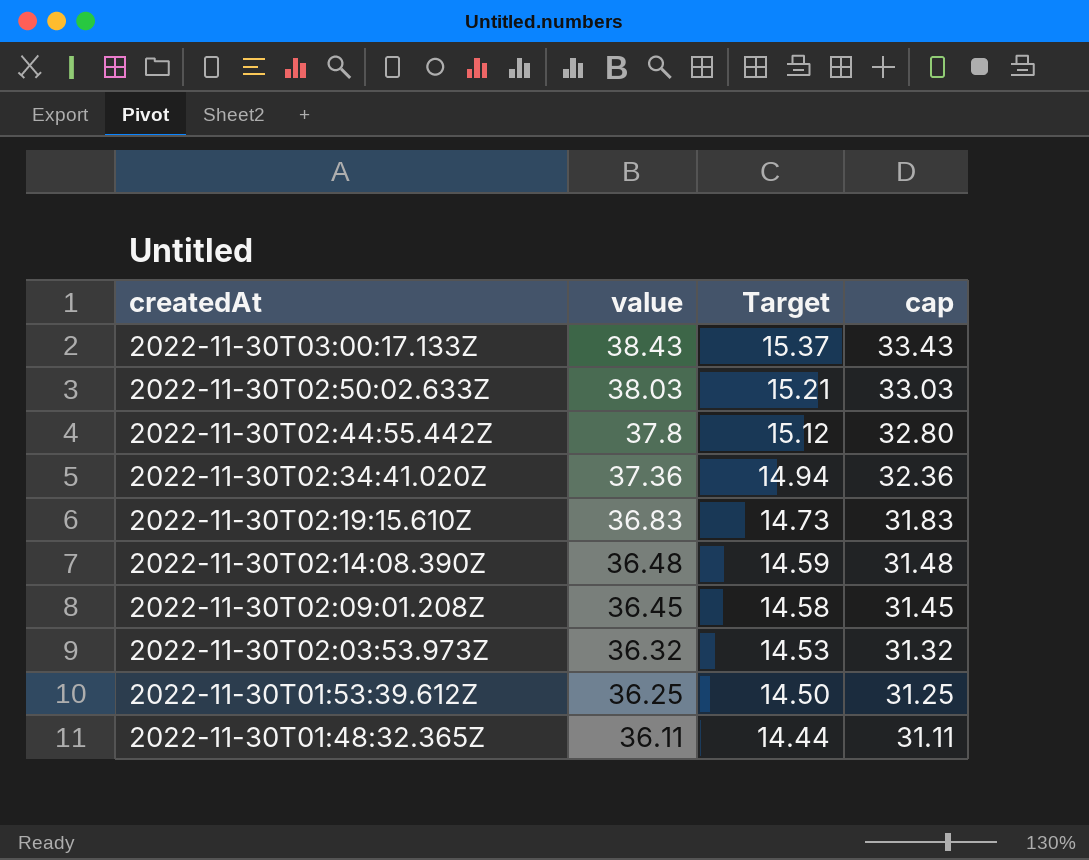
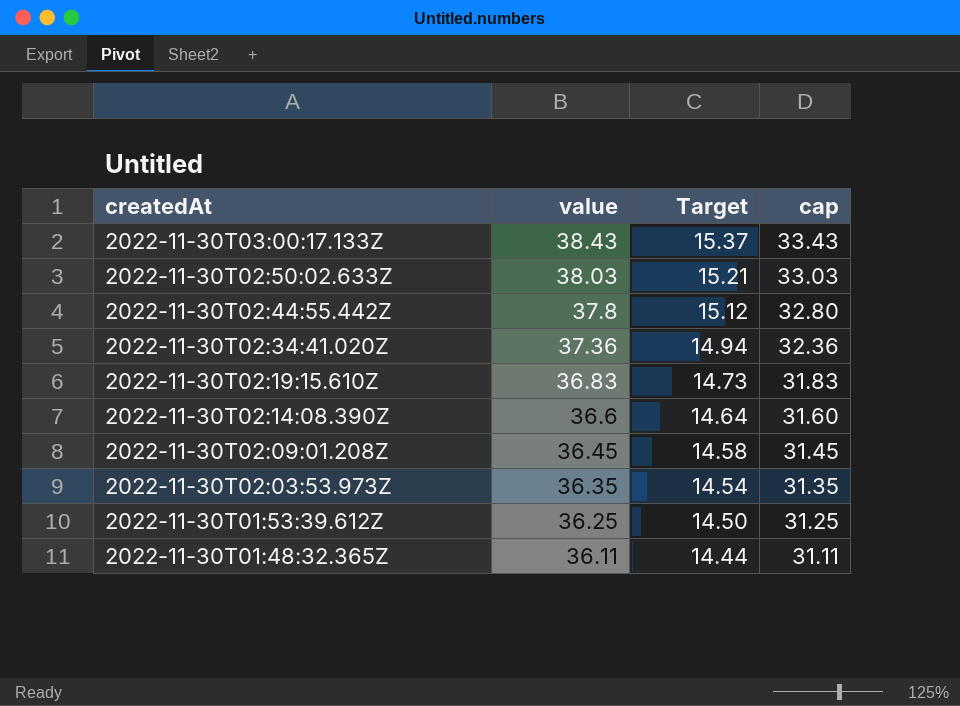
2022-11-30T02:14:08.390Z | value: 36.48 -> 36.6
2022-11-30T02:14:08.390Z | Target: 14.59 -> 14.64
2022-11-30T02:14:08.390Z | cap: 31.48 -> 31.60
2022-11-30T02:03:53.973Z | value: 36.32 -> 36.35
2022-11-30T02:03:53.973Z | Target: 14.53 -> 14.54
2022-11-30T02:03:53.973Z | cap: 31.32 -> 31.35

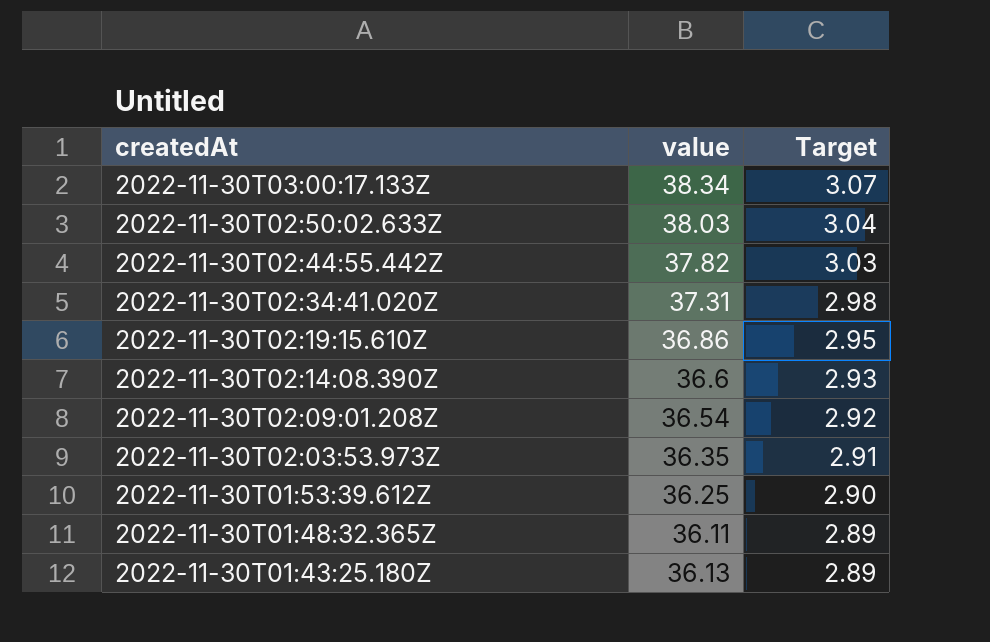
column cap | formula: [value] - 5 -> none
column Target | formula: [value] * 0.4 -> [value] * 0.08
2022-11-30T03:00:17.133Z | value: 38.43 -> 38.34
2022-11-30T02:44:55.442Z | value: 37.8 -> 37.82
2022-11-30T02:34:41.020Z | value: 37.36 -> 37.31
2022-11-30T02:19:15.610Z | value: 36.83 -> 36.86
2022-11-30T02:09:01.208Z | value: 36.45 -> 36.54
row 2022-11-30T01:43:25.180Z: none -> 36.13 | 2.89

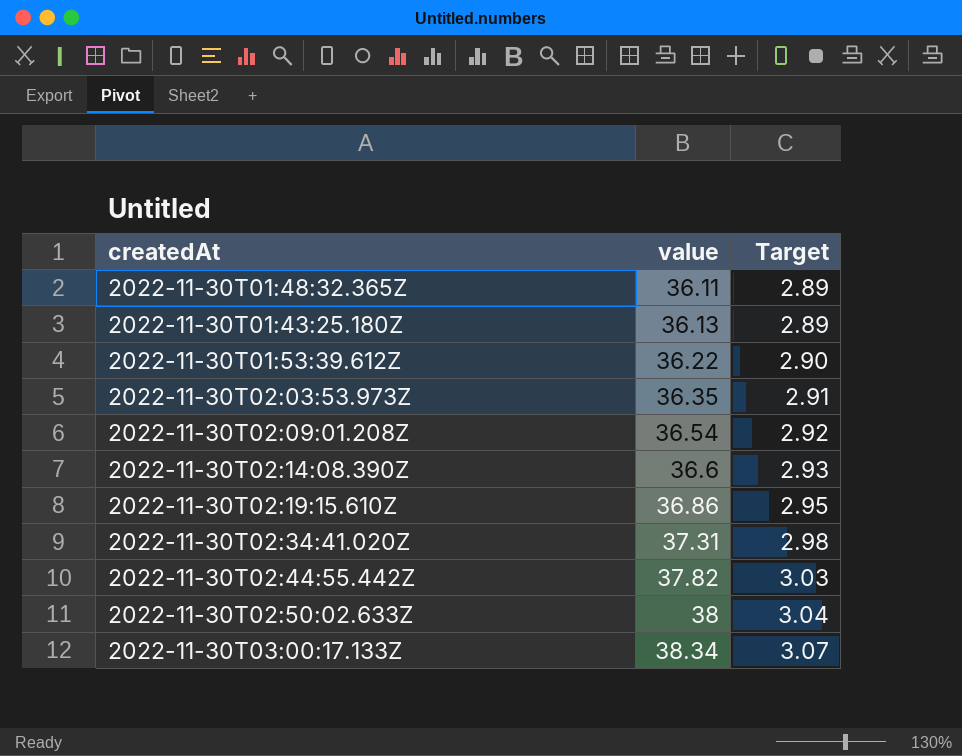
row order: createdAt descending -> value ascending
2022-11-30T01:53:39.612Z | value: 36.25 -> 36.22
2022-11-30T02:50:02.633Z | value: 38.03 -> 38

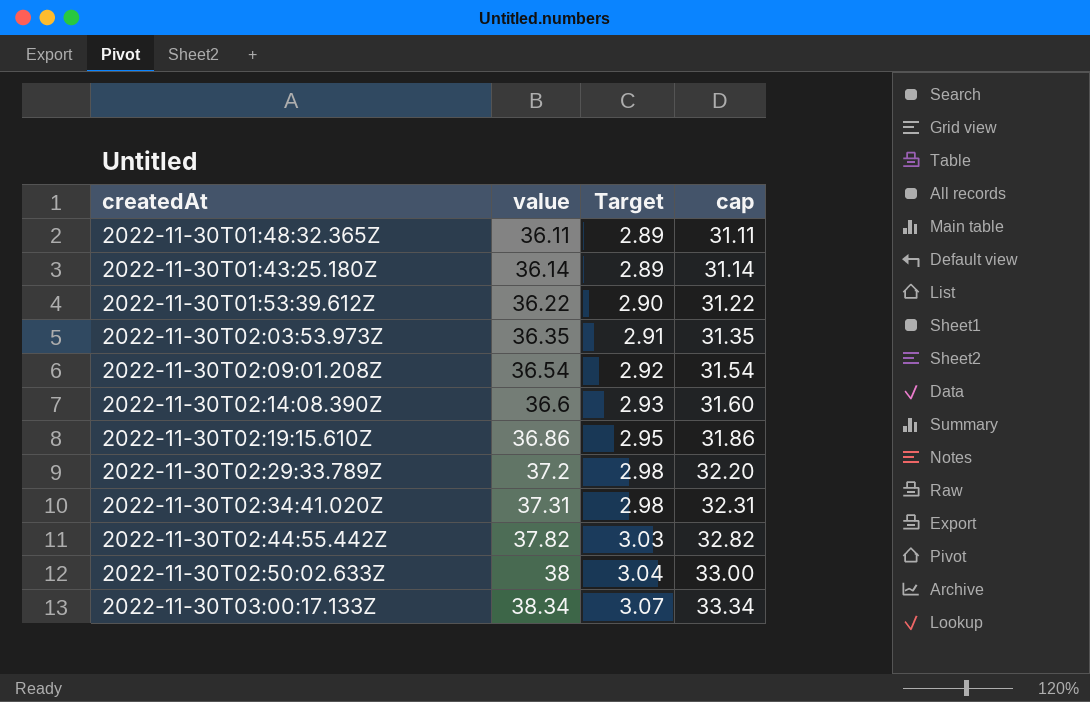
column cap | formula: none -> [value] - 5
2022-11-30T01:43:25.180Z | value: 36.13 -> 36.14
row 2022-11-30T02:29:33.789Z: none -> 37.2 | 2.98 | 32.20

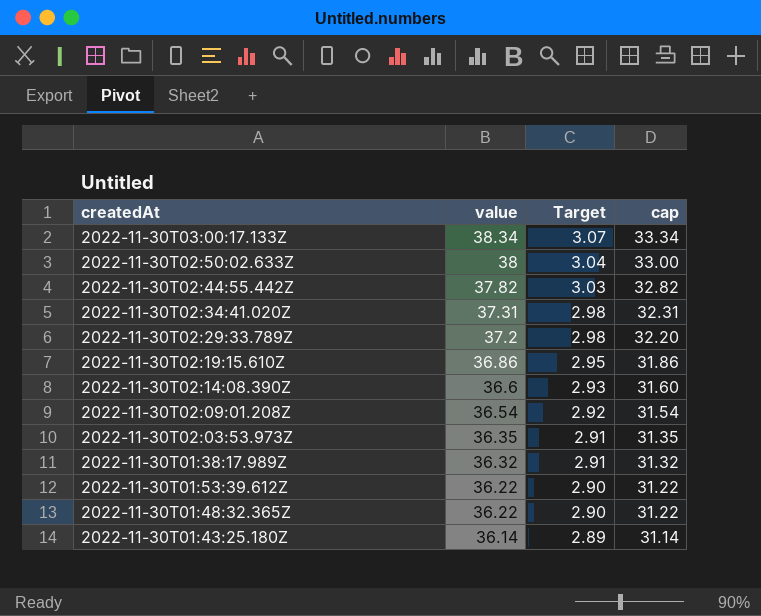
row order: value ascending -> value descending
row 2022-11-30T01:38:17.989Z: none -> 36.32 | 2.91 | 31.32
2022-11-30T01:48:32.365Z | value: 36.11 -> 36.22
2022-11-30T01:48:32.365Z | Target: 2.89 -> 2.90
2022-11-30T01:48:32.365Z | cap: 31.11 -> 31.22

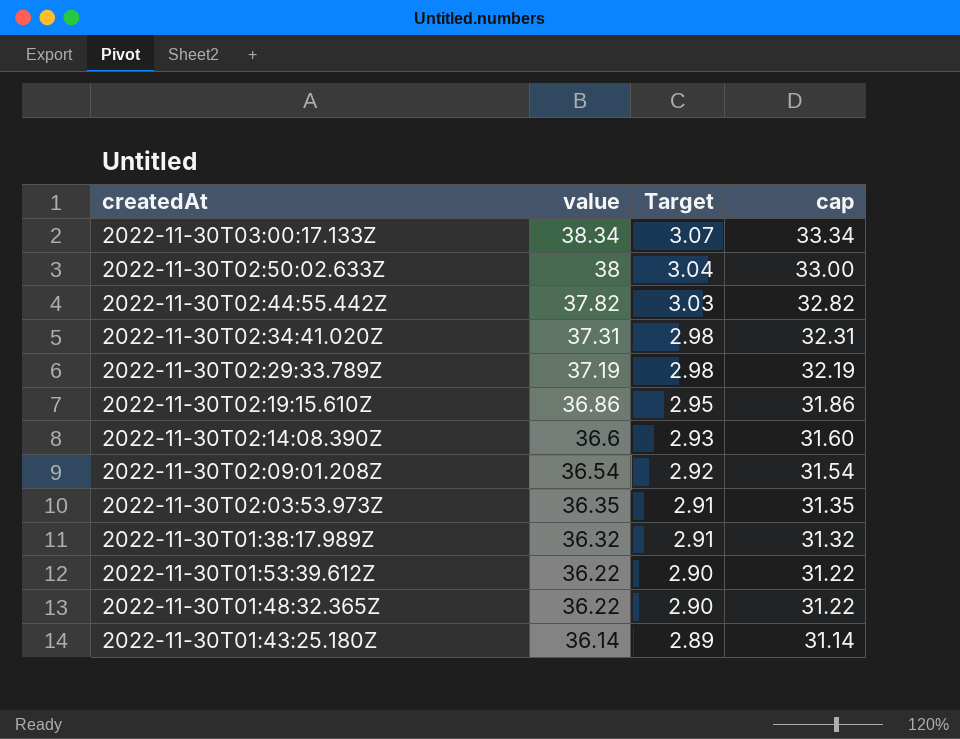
2022-11-30T02:29:33.789Z | value: 37.2 -> 37.19
2022-11-30T02:29:33.789Z | cap: 32.20 -> 32.19

